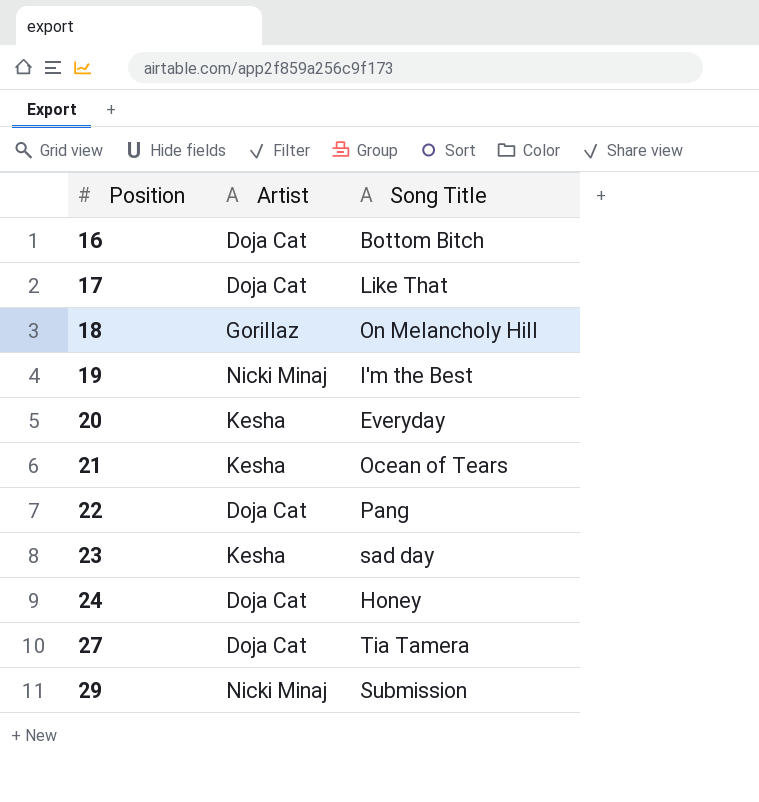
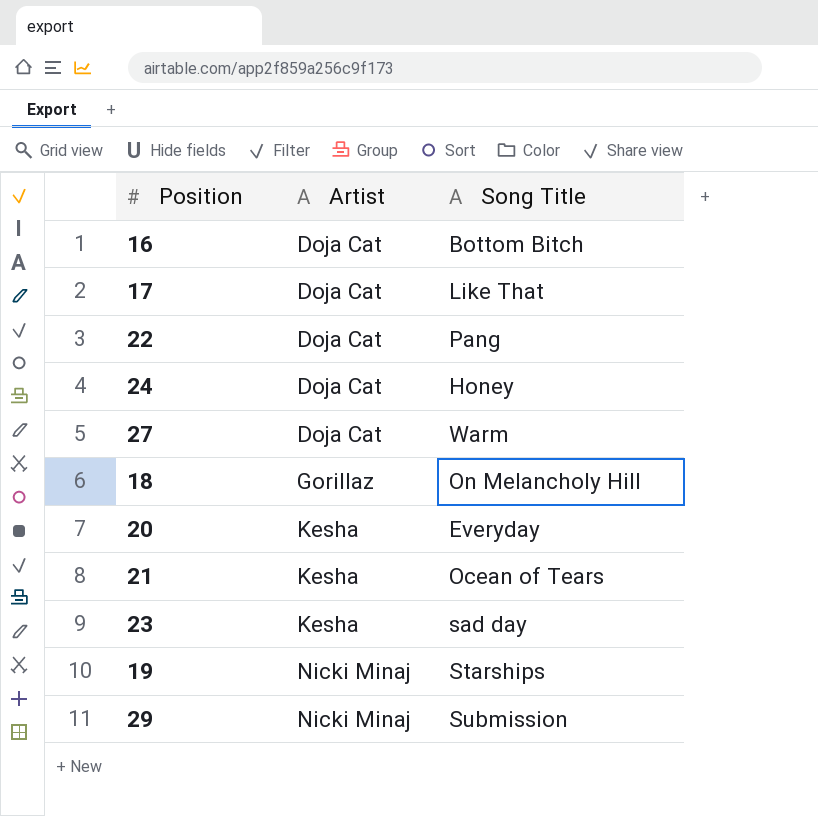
row order: Position ascending -> Artist ascending
27 | Song Title: Tia Tamera -> Warm
19 | Song Title: I'm the Best -> Starships

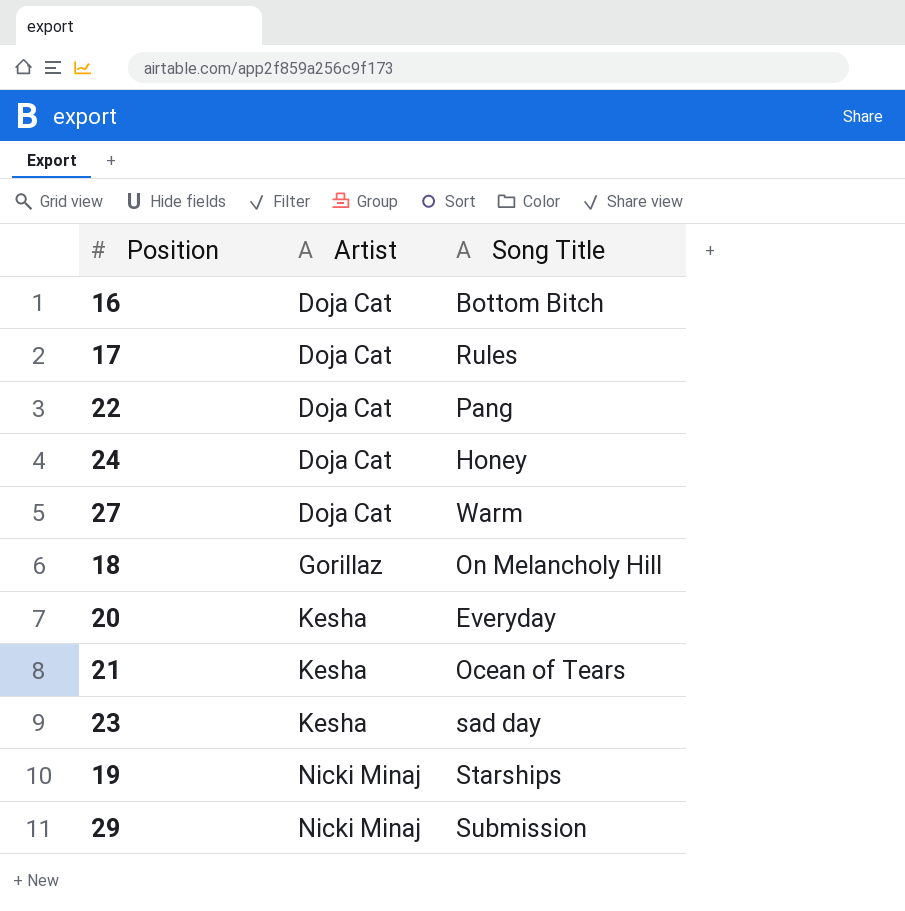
17 | Song Title: Like That -> Rules

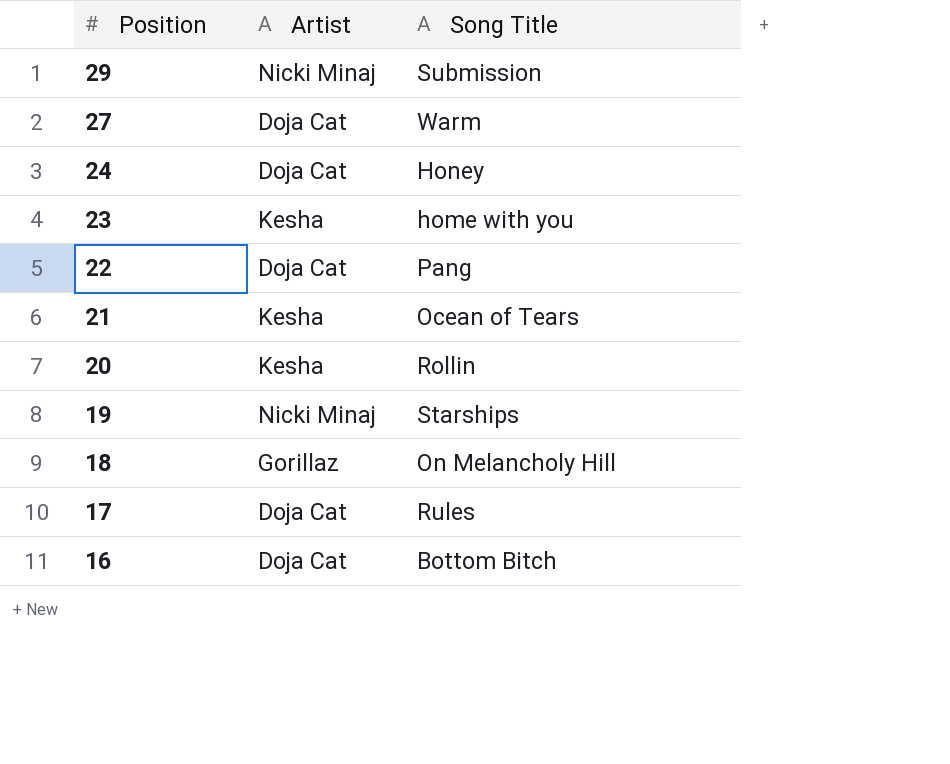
row order: Artist ascending -> Position descending
23 | Song Title: sad day -> home with you
20 | Song Title: Everyday -> Rollin

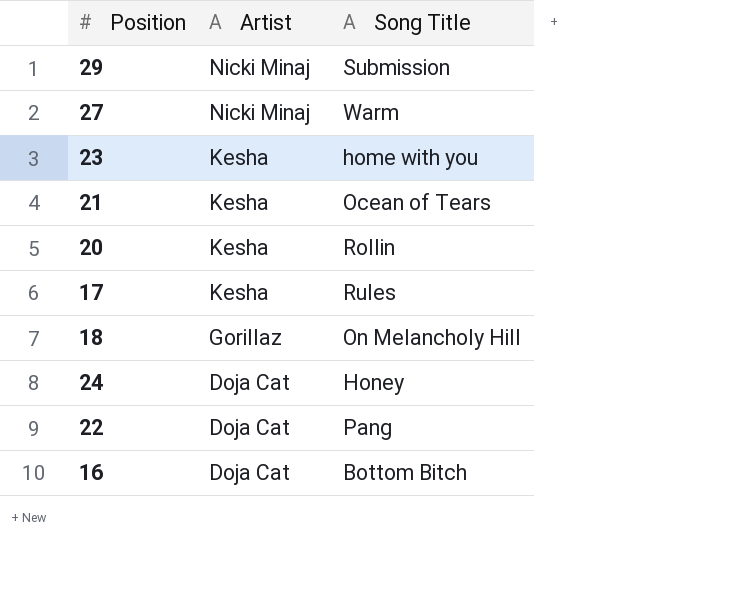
row order: Position descending -> Artist descending
row 19: Nicki Minaj | Starships -> none
27 | Artist: Doja Cat -> Nicki Minaj
17 | Artist: Doja Cat -> Kesha

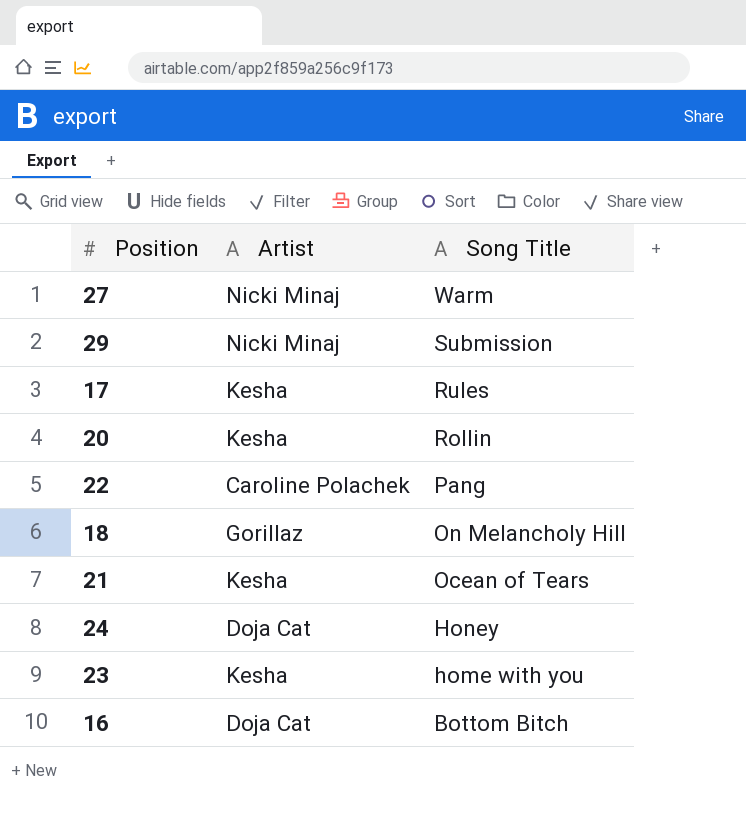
row order: Artist descending -> Song Title descending
22 | Artist: Doja Cat -> Caroline Polachek

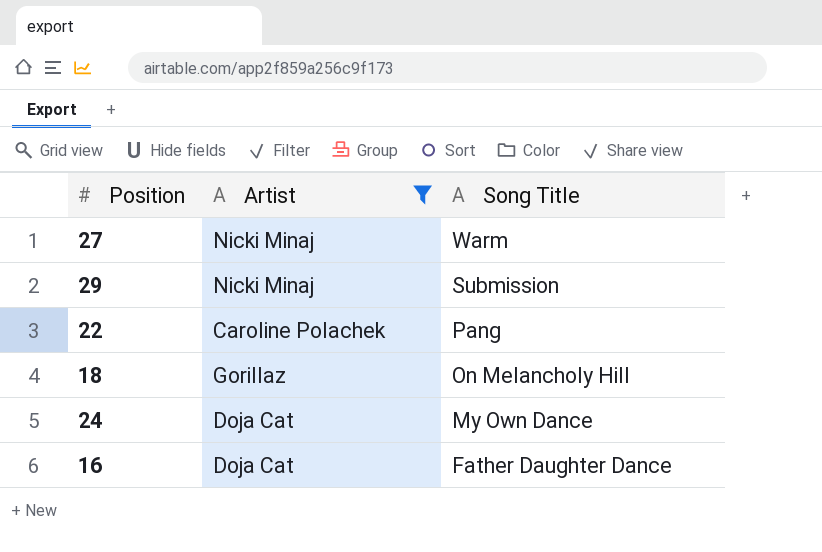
filter: none -> Artist != Kesha
24 | Song Title: Honey -> My Own Dance
16 | Song Title: Bottom Bitch -> Father Daughter Dance

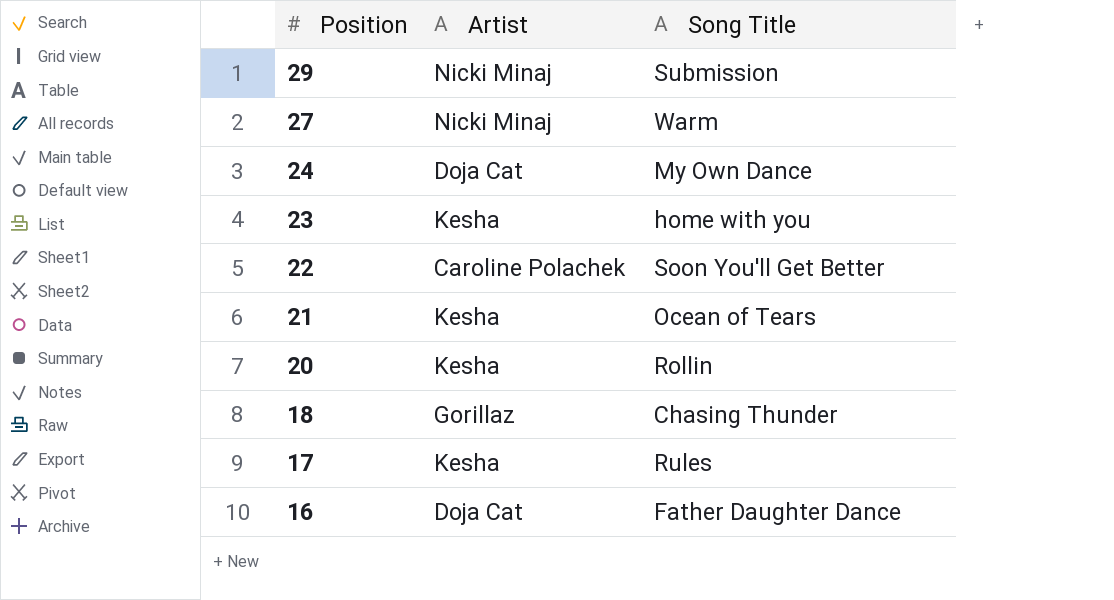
filter: Artist != Kesha -> none
row order: Song Title descending -> Position descending
22 | Song Title: Pang -> Soon You'll Get Better
18 | Song Title: On Melancholy Hill -> Chasing Thunder

